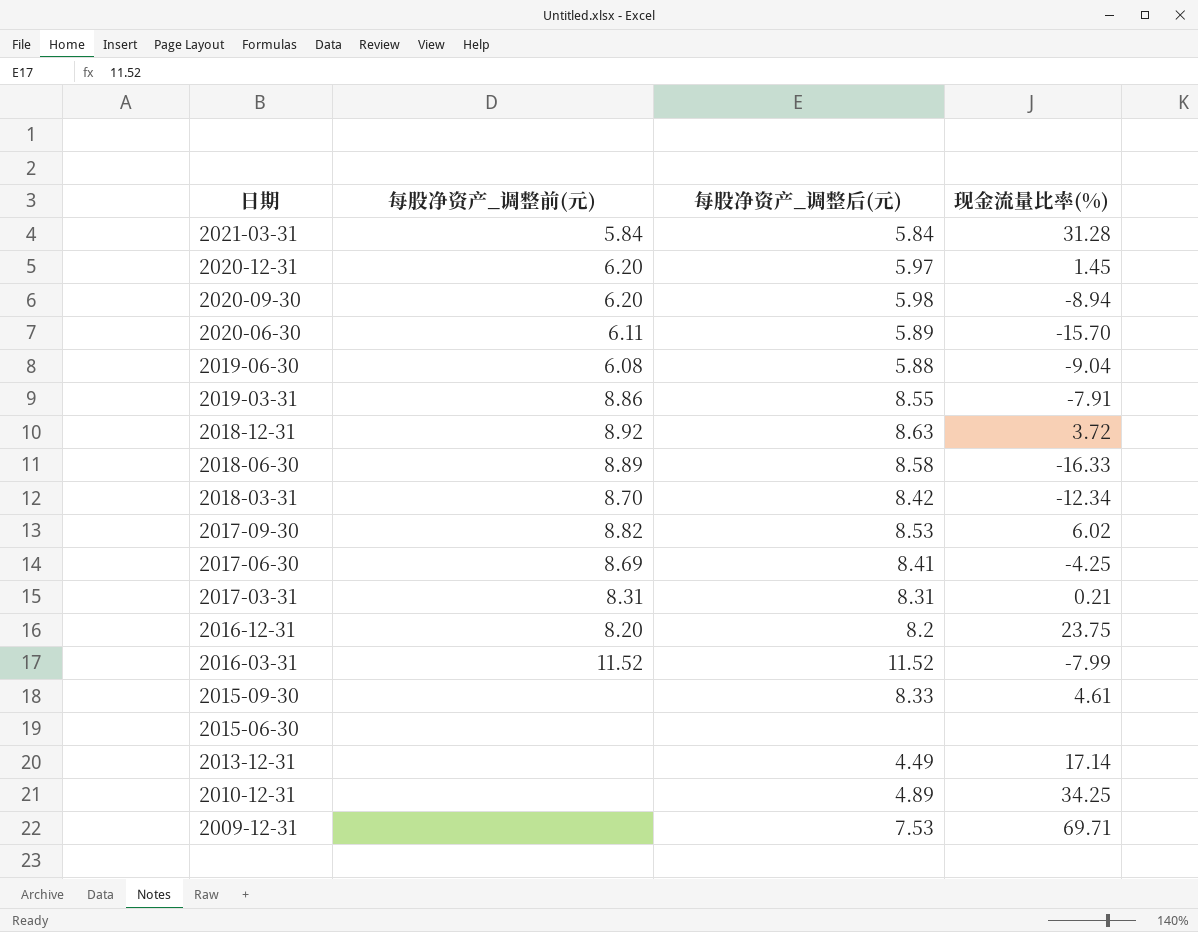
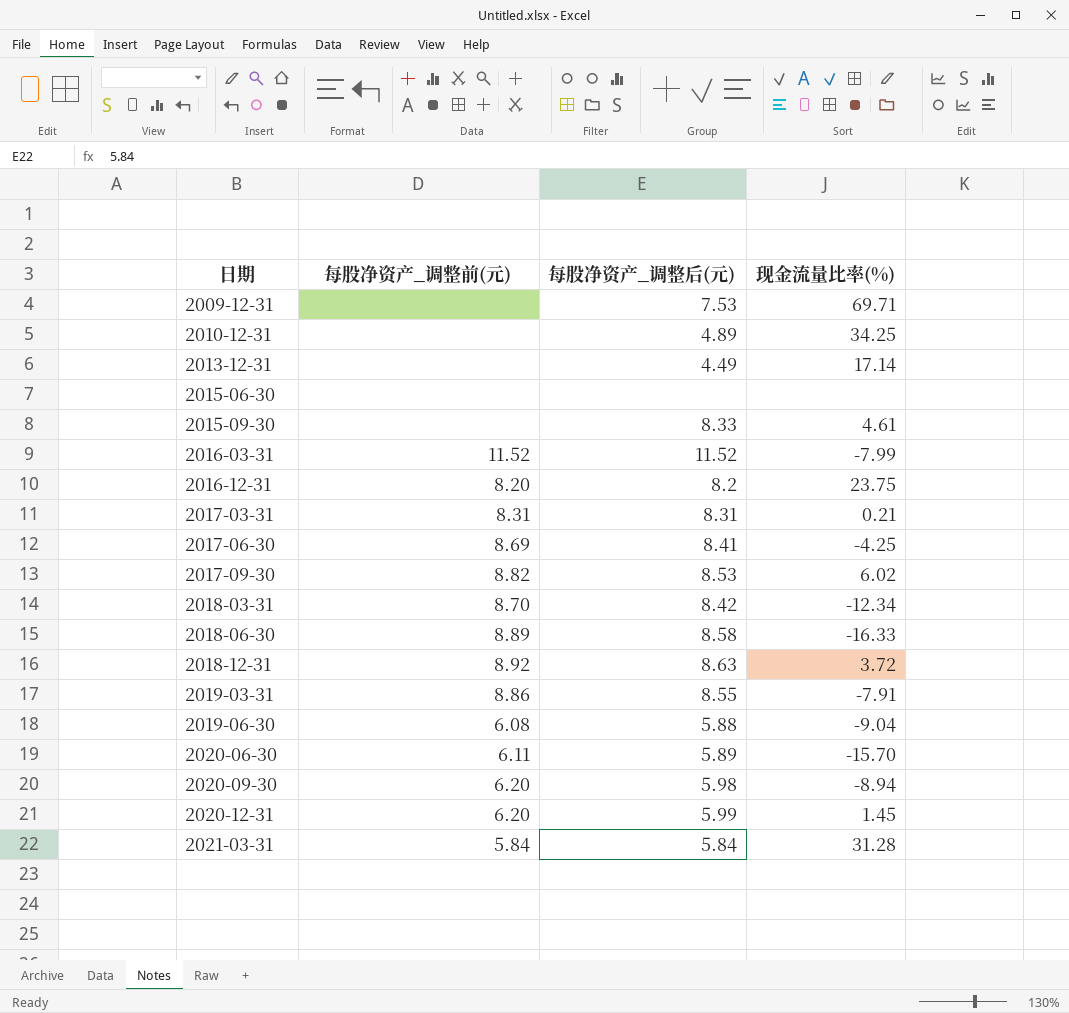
row order: 日期 descending -> 日期 ascending
2020-12-31 | 每股净资产_调整后(元): 5.97 -> 5.99

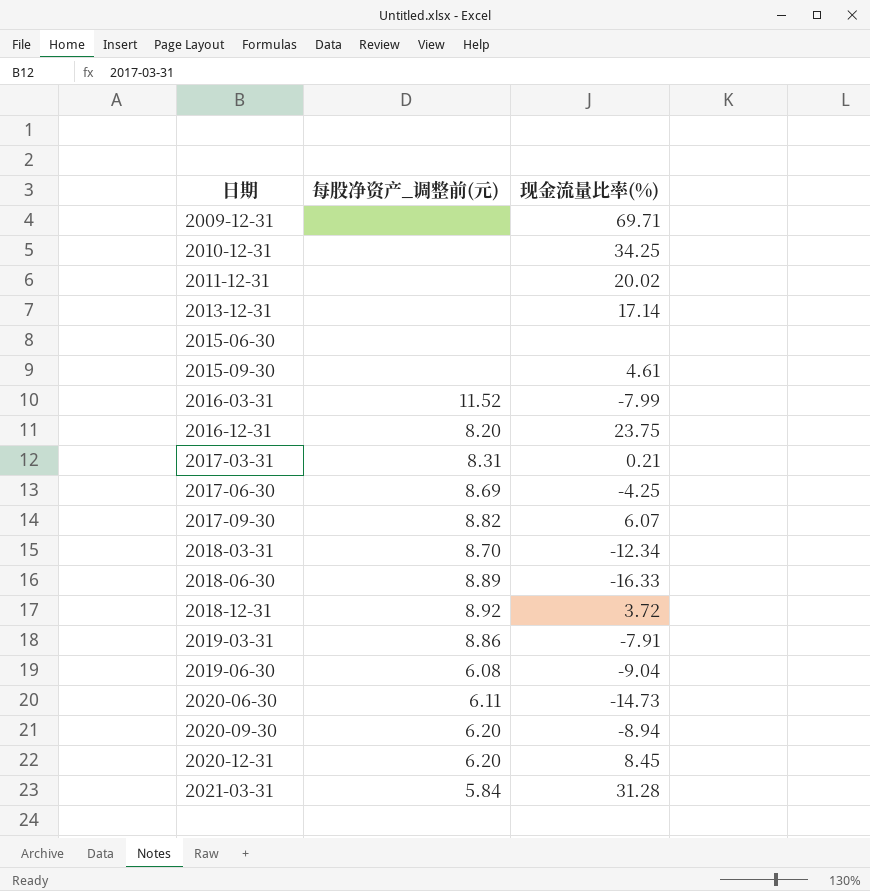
column 每股净资产_调整后(元) | position: 3 -> none
row 2011-12-31: none -> none | 20.02
2017-09-30 | 现金流量比率(%): 6.02 -> 6.07
2020-06-30 | 现金流量比率(%): -15.70 -> -14.73
2020-12-31 | 现金流量比率(%): 1.45 -> 8.45

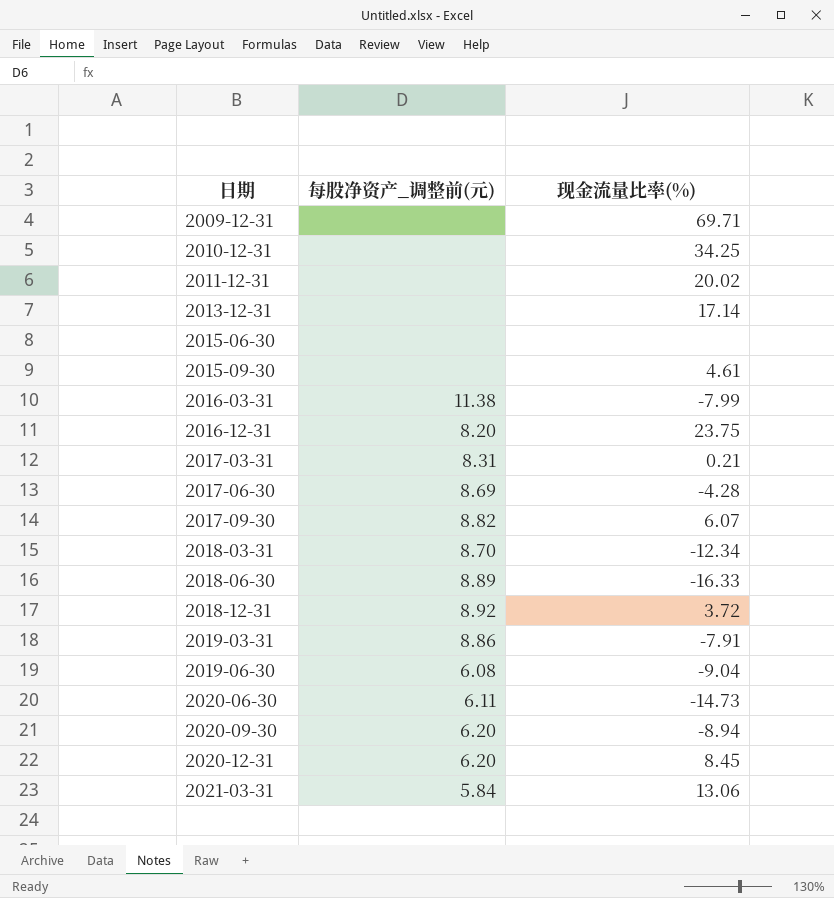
2016-03-31 | 每股净资产_调整前(元): 11.52 -> 11.38
2017-06-30 | 现金流量比率(%): -4.25 -> -4.28
2021-03-31 | 现金流量比率(%): 31.28 -> 13.06

